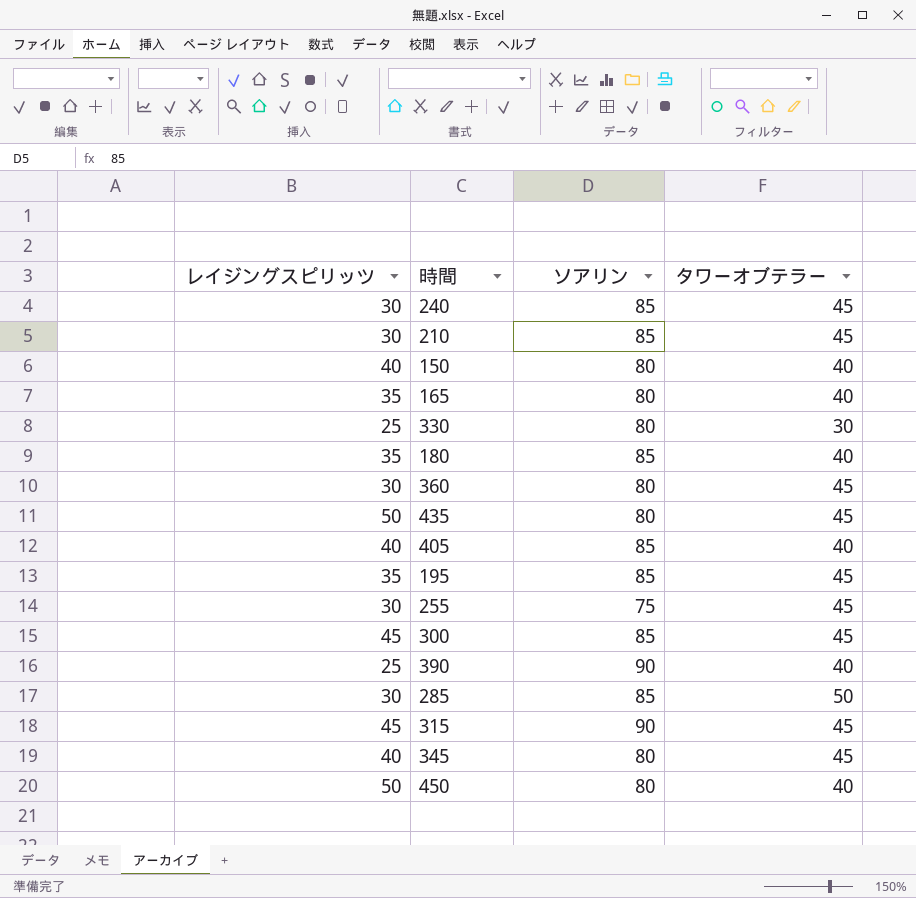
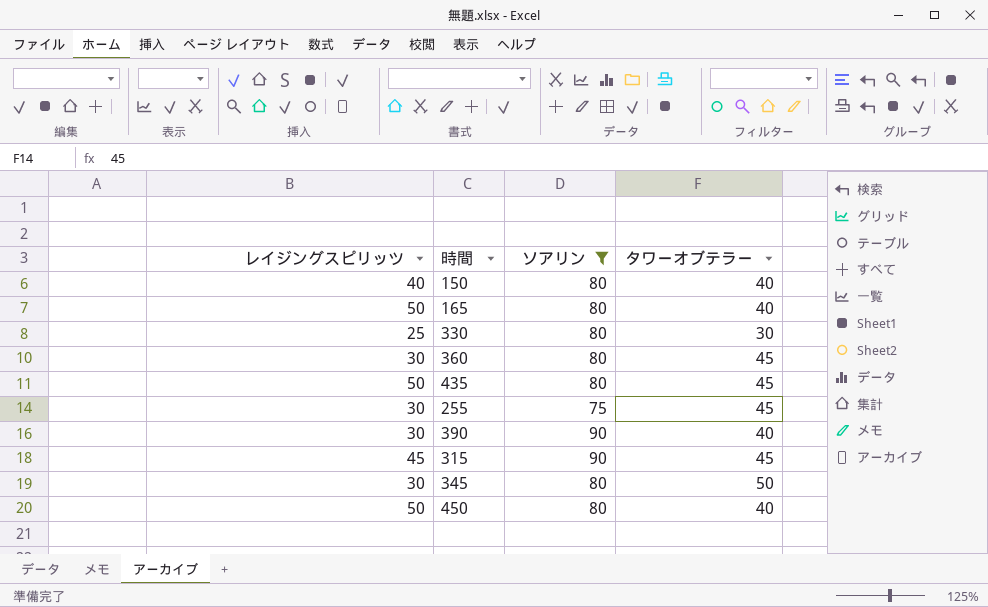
filter: none -> ソアリン != 85
165 | レイジングスピリッツ: 35 -> 50
390 | レイジングスピリッツ: 25 -> 30
345 | レイジングスピリッツ: 40 -> 30
345 | タワーオブテラー: 45 -> 50

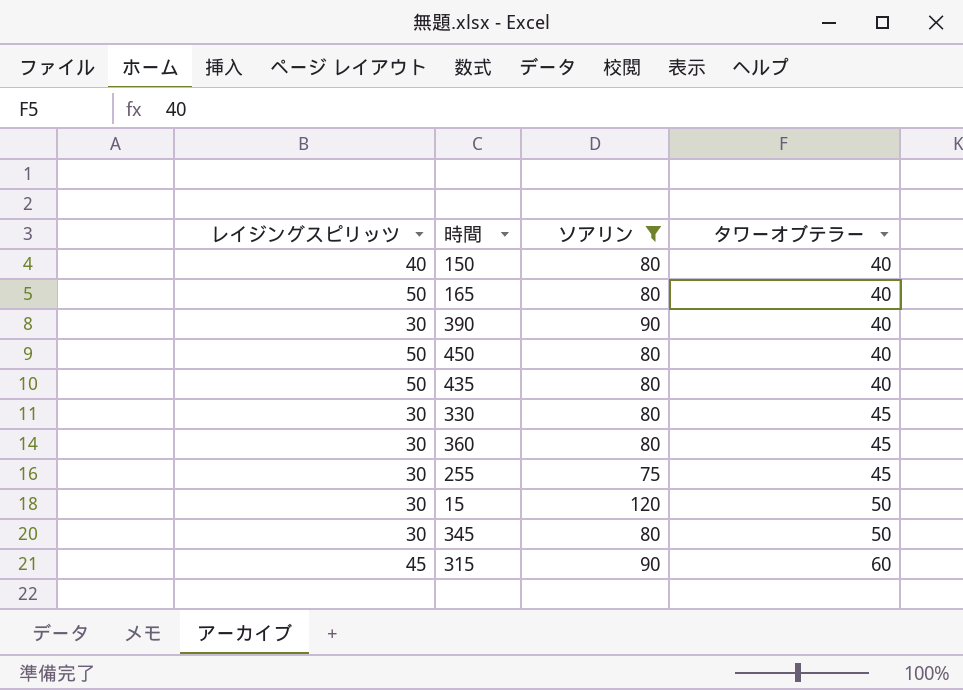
row order: none -> タワーオブテラー ascending
435 | タワーオブテラー: 45 -> 40
330 | レイジングスピリッツ: 25 -> 30
330 | タワーオブテラー: 30 -> 45
row 15: none -> 30 | 120 | 50
315 | タワーオブテラー: 45 -> 60

